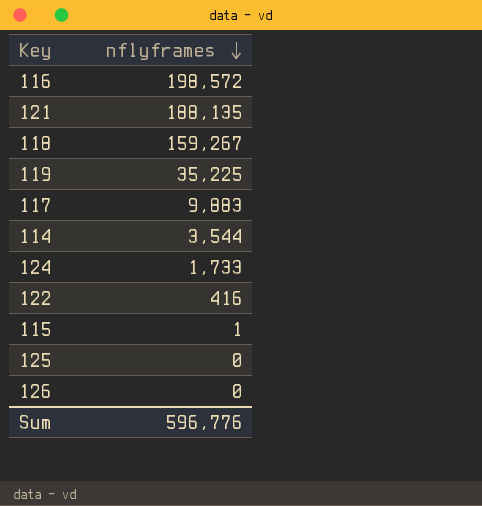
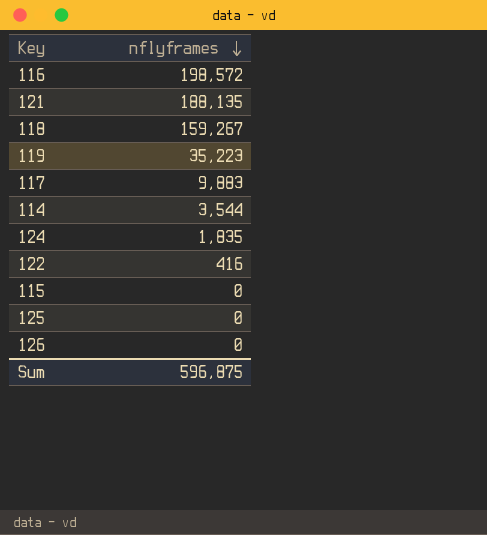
119 | nflyframes: 35,225 -> 35,223
124 | nflyframes: 1,733 -> 1,835
115 | nflyframes: 1 -> 0
Sum | nflyframes: 596,776 -> 596,875

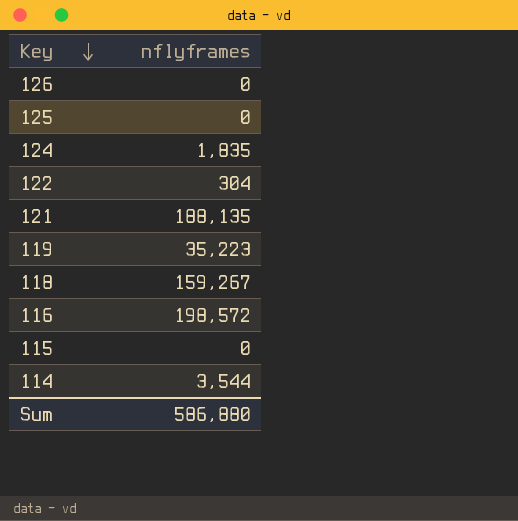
row order: nflyframes descending -> Key descending
row 117: 9,883 -> none
122 | nflyframes: 416 -> 304
Sum | nflyframes: 596,875 -> 586,880

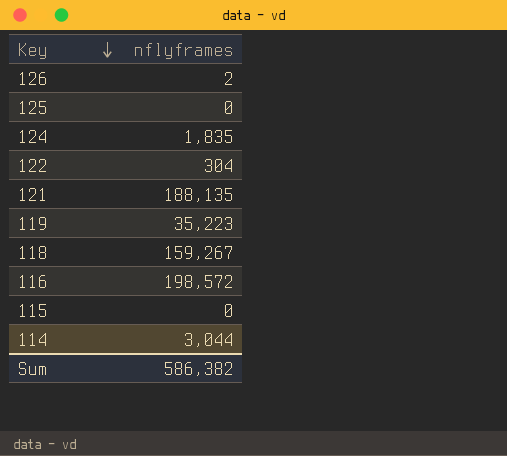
126 | nflyframes: 0 -> 2
114 | nflyframes: 3,544 -> 3,044
Sum | nflyframes: 586,880 -> 586,382

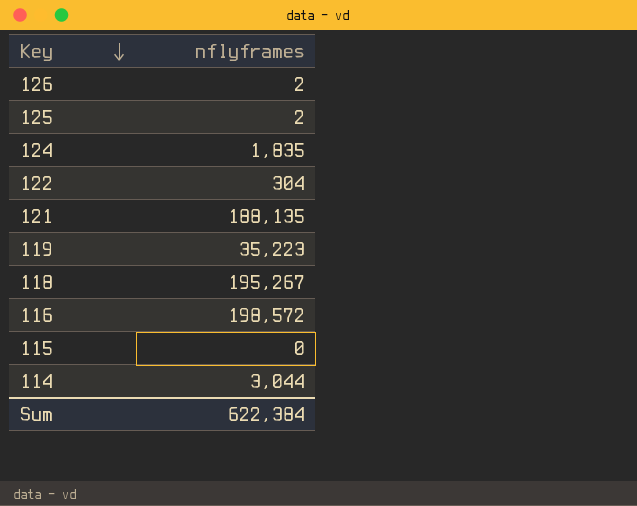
125 | nflyframes: 0 -> 2
118 | nflyframes: 159,267 -> 195,267
Sum | nflyframes: 586,382 -> 622,384

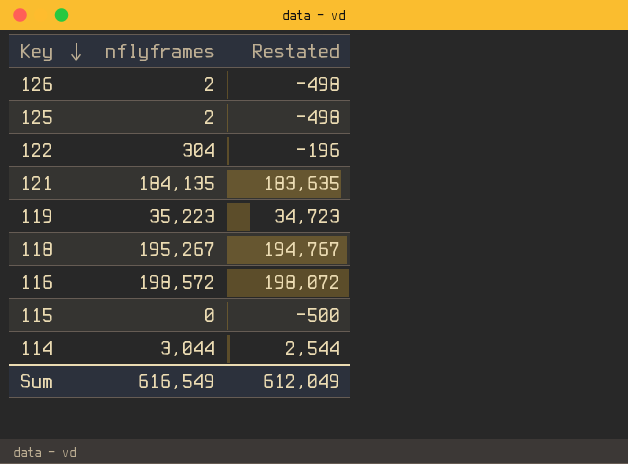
column Restated | formula: none -> [nflyframes] - 500
row 124: 1,835 -> none
121 | nflyframes: 188,135 -> 184,135
Sum | nflyframes: 622,384 -> 616,549

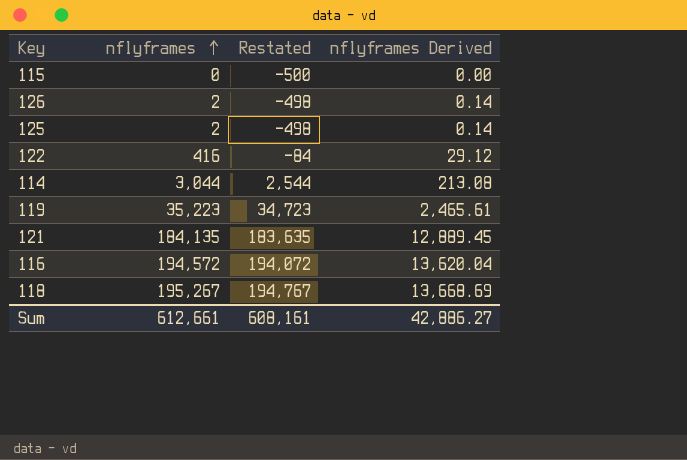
row order: Key descending -> nflyframes ascending
column nflyframes Derived | formula: none -> [nflyframes] * 0.07
122 | nflyframes: 304 -> 416
122 | Restated: -196 -> -84
116 | nflyframes: 198,572 -> 194,572
116 | Restated: 198,072 -> 194,072
Sum | nflyframes: 616,549 -> 612,661
Sum | Restated: 612,049 -> 608,161

